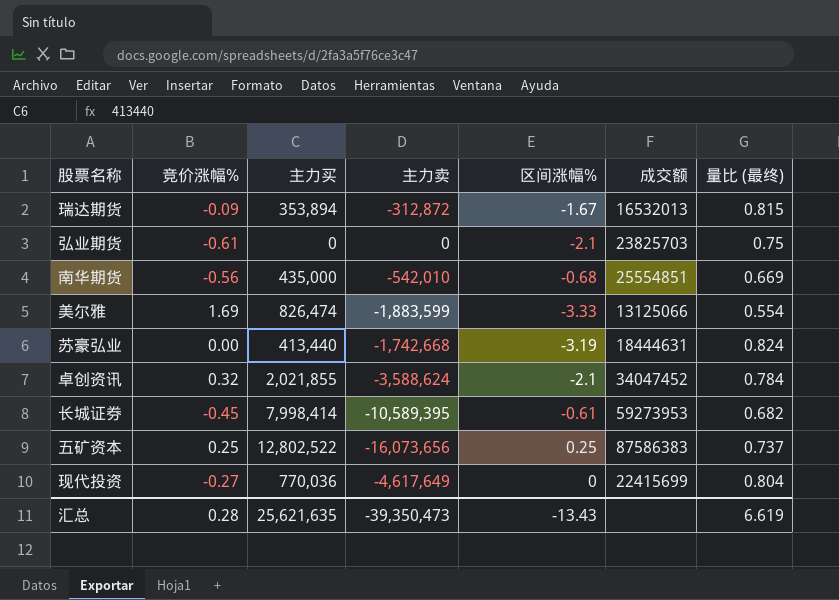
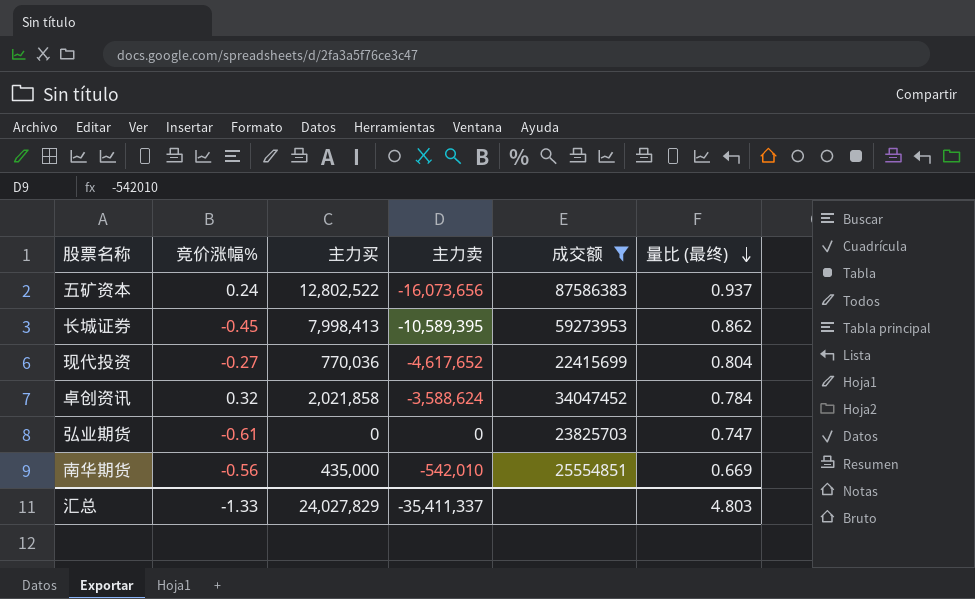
filter: none -> 成交额 >= 22415699
row order: none -> 量比 (最终) descending
column 区间涨幅% | position: 5 -> none
五矿资本 | 竞价涨幅%: 0.25 -> 0.24
五矿资本 | 量比 (最终): 0.737 -> 0.937
长城证券 | 主力买: 7,998,414 -> 7,998,413
长城证券 | 量比 (最终): 0.682 -> 0.862
现代投资 | 主力卖: -4,617,649 -> -4,617,652
卓创资讯 | 主力买: 2,021,855 -> 2,021,858
弘业期货 | 量比 (最终): 0.75 -> 0.747
汇总 | 竞价涨幅%: 0.28 -> -1.33
汇总 | 主力买: 25,621,635 -> 24,027,829
汇总 | 主力卖: -39,350,473 -> -35,411,337
汇总 | 量比 (最终): 6.619 -> 4.803

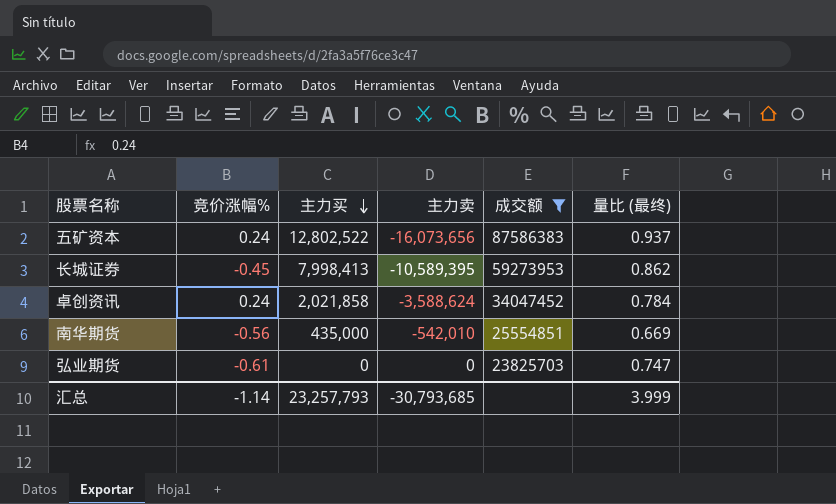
row order: 量比 (最终) descending -> 主力买 descending
row 现代投资: -0.27 | 770,036 | -4,617,652 | 22415699 | 0.804 -> none
卓创资讯 | 竞价涨幅%: 0.32 -> 0.24
汇总 | 竞价涨幅%: -1.33 -> -1.14
汇总 | 主力买: 24,027,829 -> 23,257,793
汇总 | 主力卖: -35,411,337 -> -30,793,685
汇总 | 量比 (最终): 4.803 -> 3.999

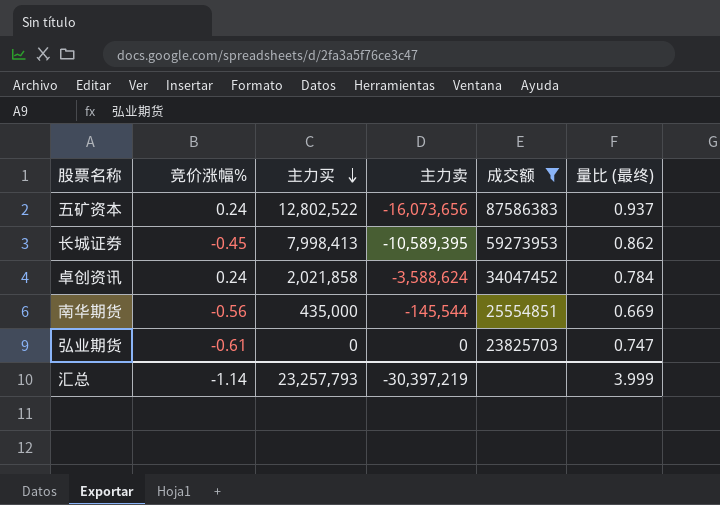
南华期货 | 主力卖: -542,010 -> -145,544
汇总 | 主力卖: -30,793,685 -> -30,397,219

